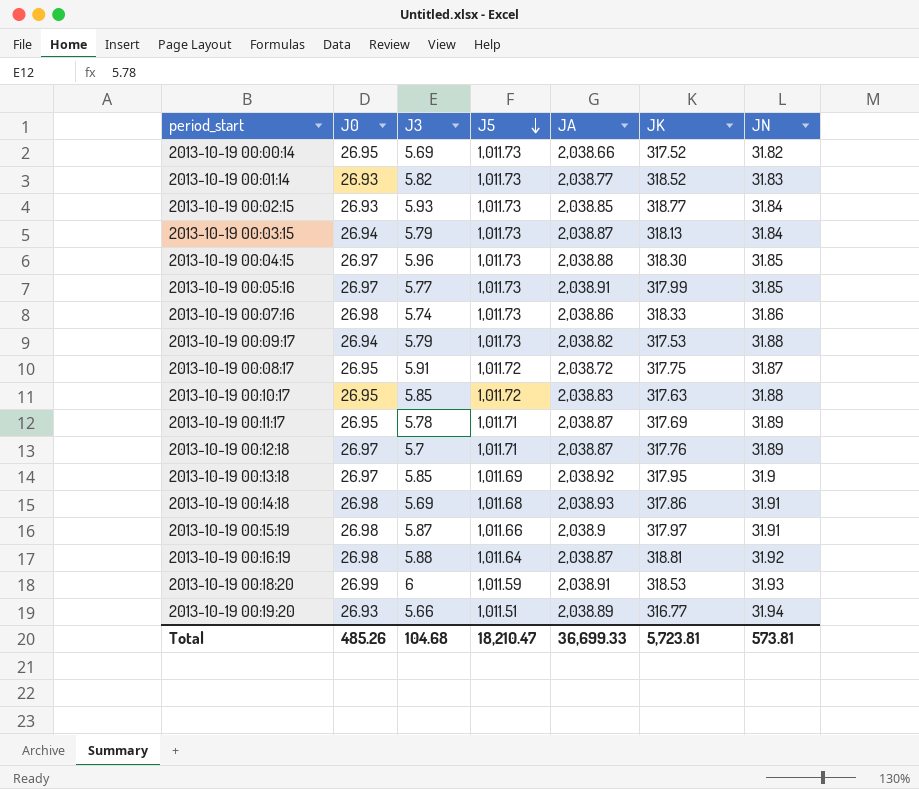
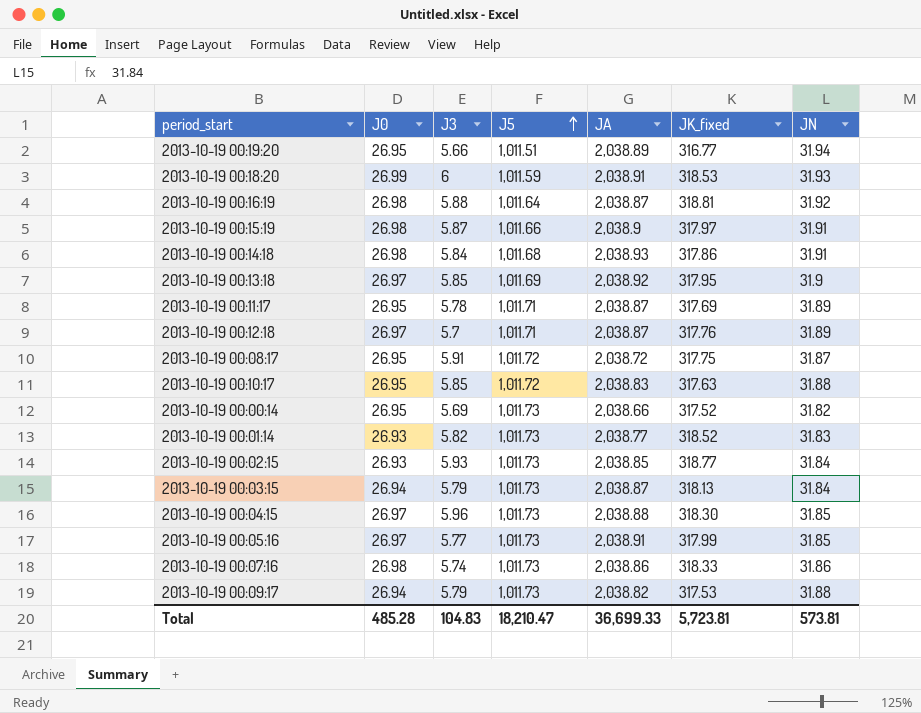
row order: J5 descending -> J5 ascending
column name: JK -> JK_fixed
2013-10-19 00:19:20 | J0: 26.93 -> 26.95
2013-10-19 00:14:18 | J3: 5.69 -> 5.84
Total | J0: 485.26 -> 485.28
Total | J3: 104.68 -> 104.83

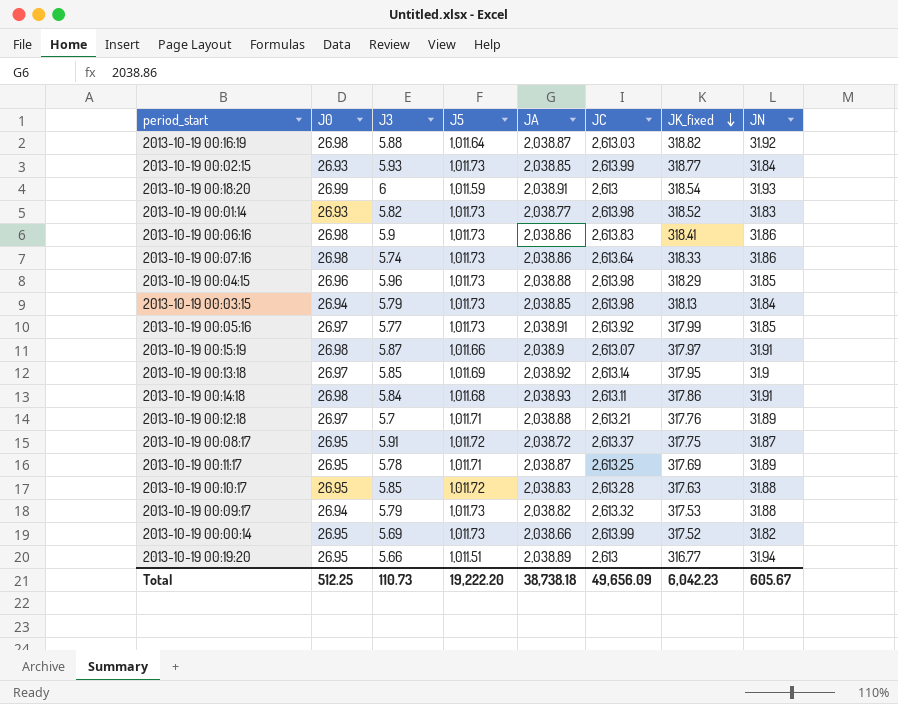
row order: J5 ascending -> JK_fixed descending
column JC | position: none -> 6
2013-10-19 00:16:19 | JK_fixed: 318.81 -> 318.82
2013-10-19 00:18:20 | JK_fixed: 318.53 -> 318.54
row 2013-10-19 00:06:16: none -> 26.98 | 5.9 | 1,011.73 | 2,038.86 | 2,613.83 | 318.41 | 31.86
2013-10-19 00:04:15 | J0: 26.97 -> 26.96
2013-10-19 00:04:15 | JK_fixed: 318.30 -> 318.29
2013-10-19 00:03:15 | JA: 2,038.87 -> 2,038.85
2013-10-19 00:12:18 | JA: 2,038.87 -> 2,038.88
Total | J0: 485.28 -> 512.25
Total | J3: 104.83 -> 110.73
Total | J5: 18,210.47 -> 19,222.20
Total | JA: 36,699.33 -> 38,738.18
Total | JK_fixed: 5,723.81 -> 6,042.23
Total | JN: 573.81 -> 605.67

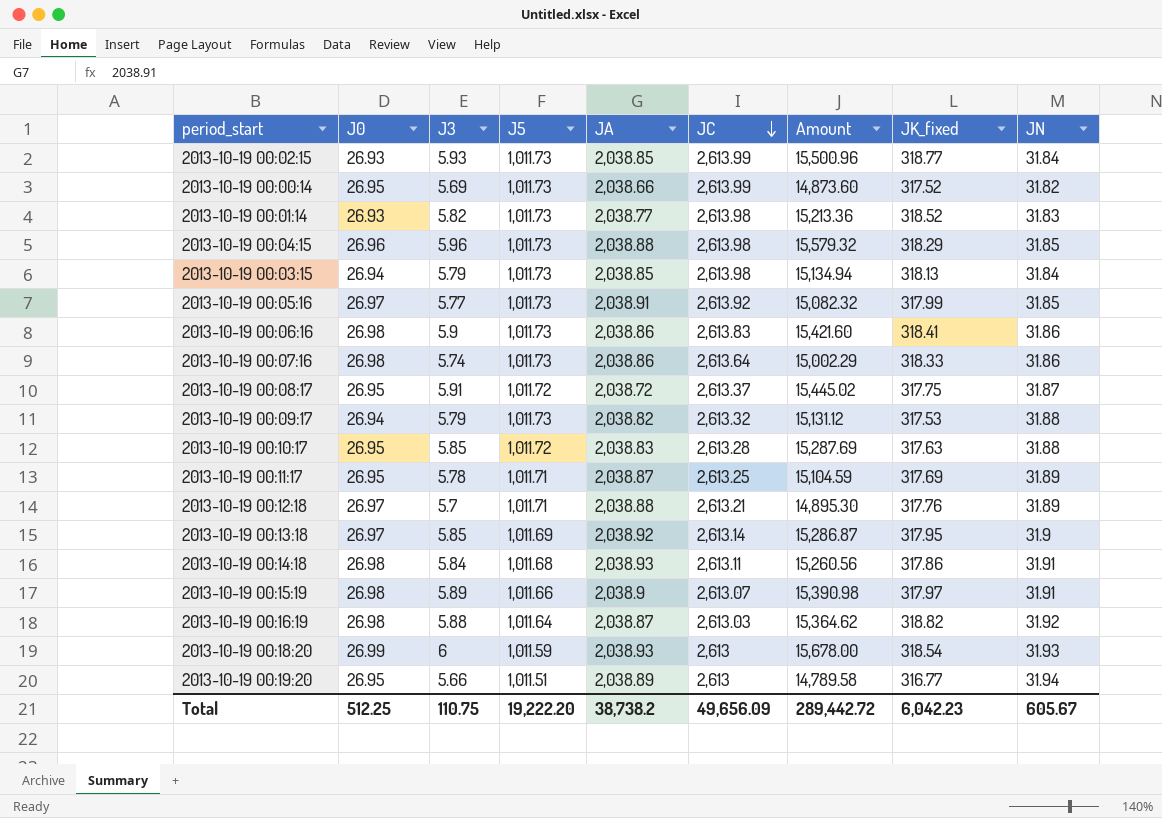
row order: JK_fixed descending -> JC descending
column Amount | formula: none -> [J3] * [JC]
2013-10-19 00:15:19 | J3: 5.87 -> 5.89
2013-10-19 00:18:20 | JA: 2,038.91 -> 2,038.93
Total | J3: 110.73 -> 110.75
Total | JA: 38,738.18 -> 38,738.2

